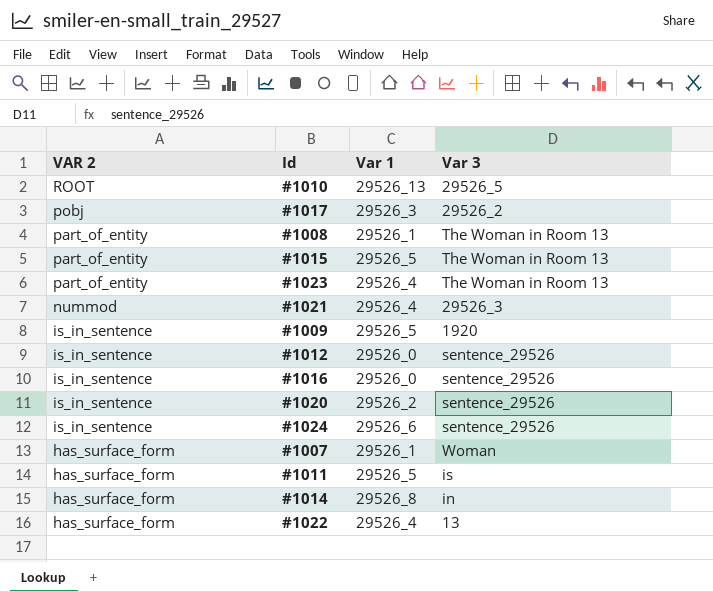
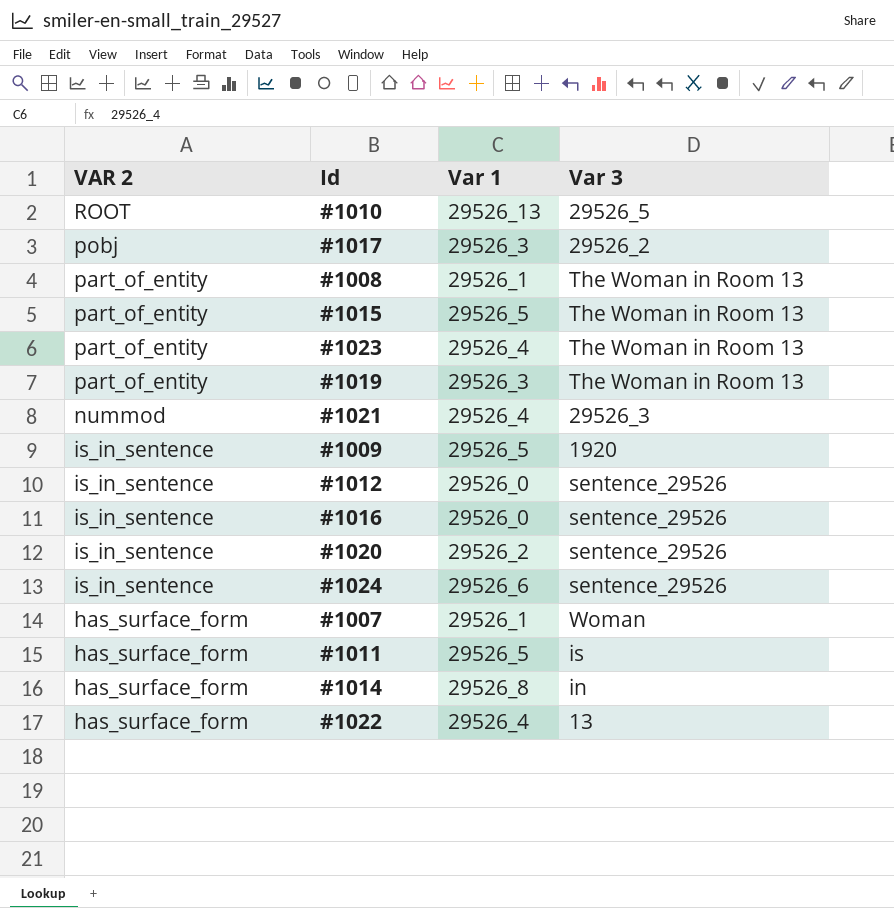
row #1019: none -> part_of_entity | 29526_3 | The Woman in Room 13

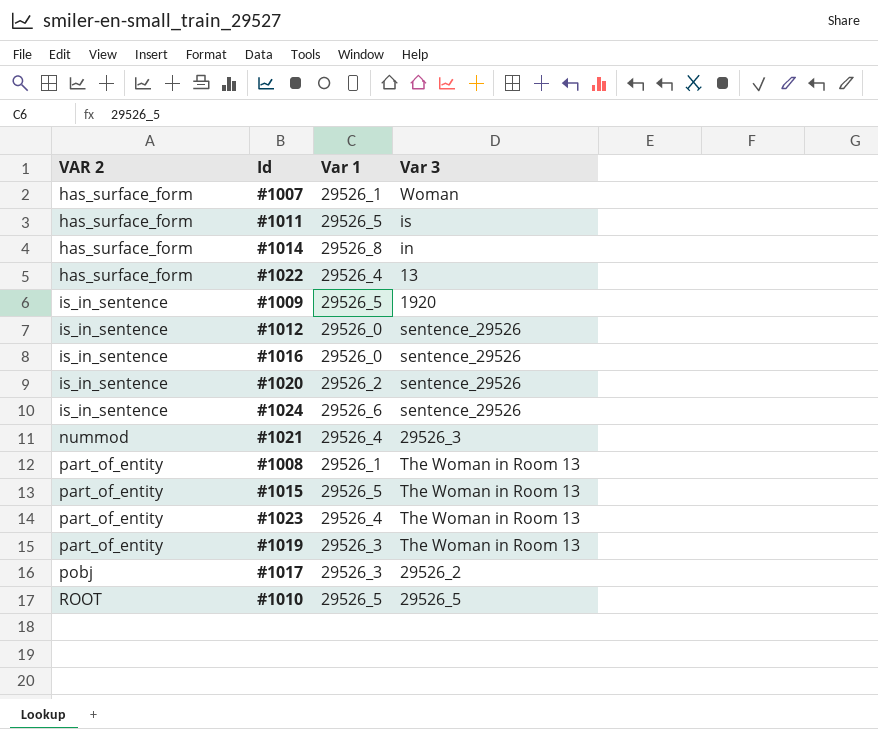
row order: VAR 2 descending -> VAR 2 ascending
#1010 | Var 1: 29526_13 -> 29526_5

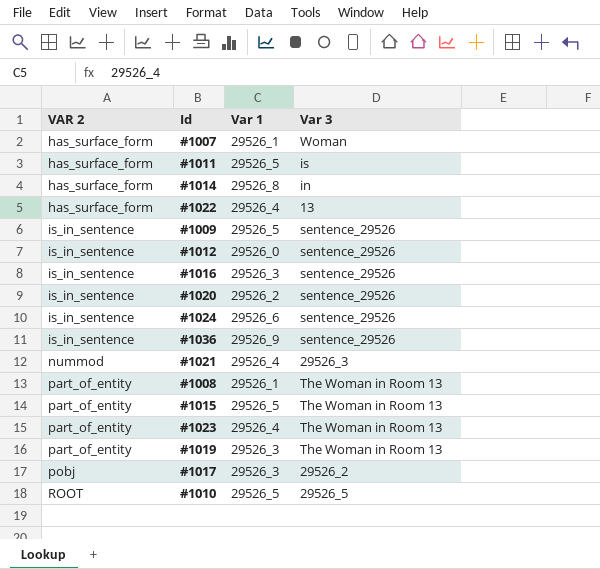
#1009 | Var 3: 1920 -> sentence_29526
#1016 | Var 1: 29526_0 -> 29526_3
row #1036: none -> is_in_sentence | 29526_9 | sentence_29526

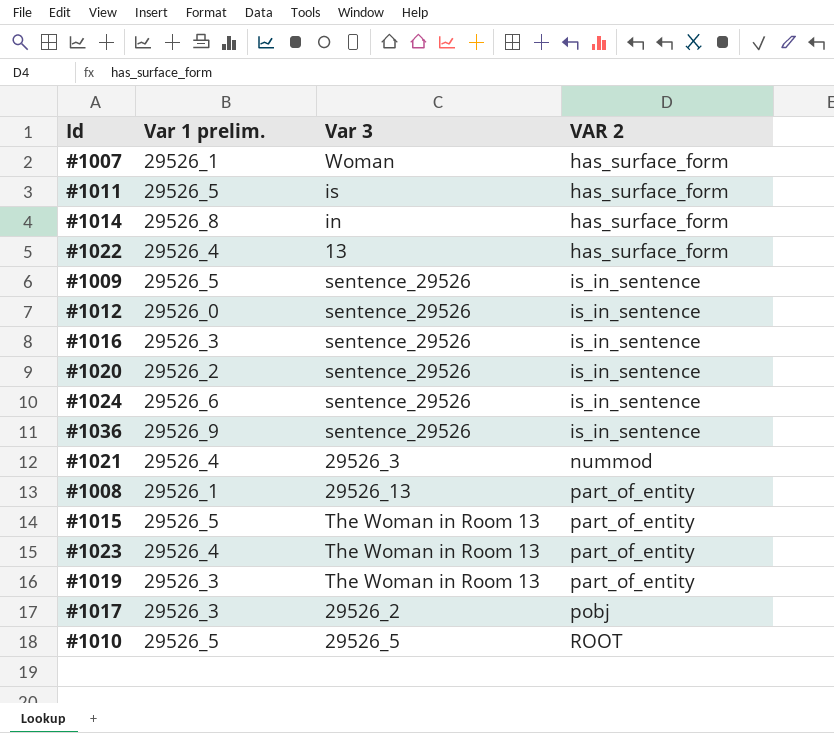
column name: Var 1 -> Var 1 prelim.
column VAR 2 | position: 1 -> 4
#1008 | Var 3: The Woman in Room 13 -> 29526_13

